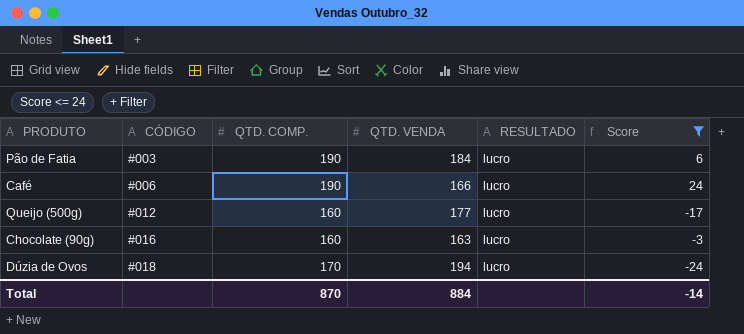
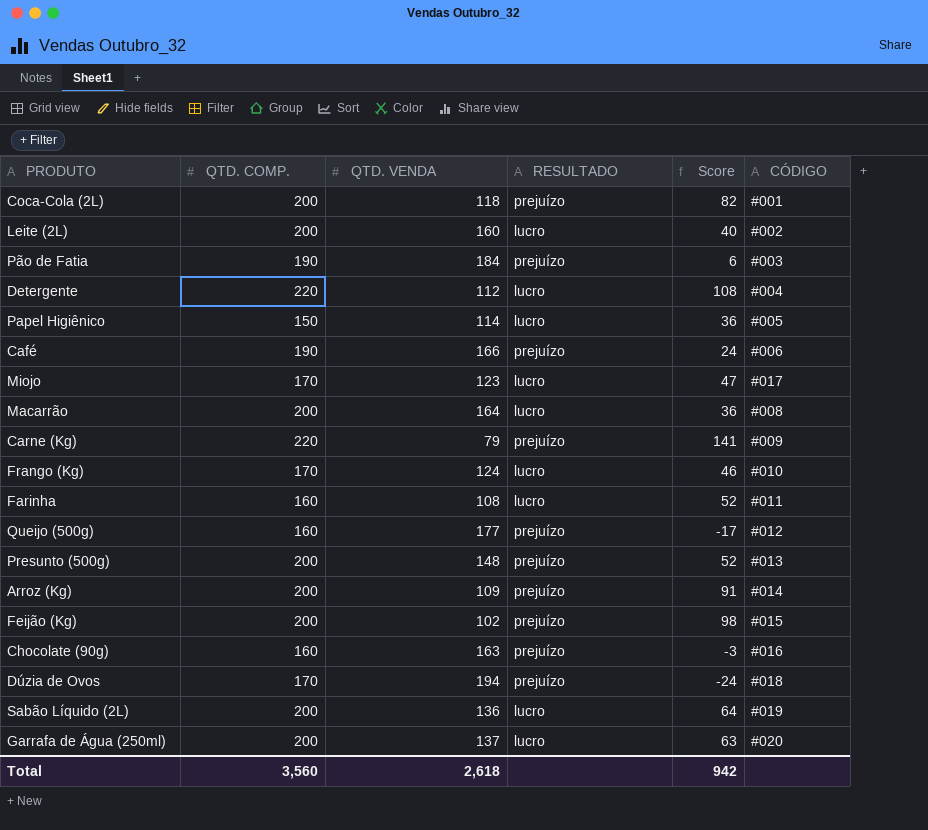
filter: Score <= 24 -> none
column CÓDIGO | position: 2 -> 6
Pão de Fatia | RESULTADO: lucro -> prejuízo
Café | RESULTADO: lucro -> prejuízo
Queijo (500g) | RESULTADO: lucro -> prejuízo
Chocolate (90g) | RESULTADO: lucro -> prejuízo
Dúzia de Ovos | RESULTADO: lucro -> prejuízo
Total | QTD. COMP.: 870 -> 3,560
Total | QTD. VENDA: 884 -> 2,618
Total | Score: -14 -> 942

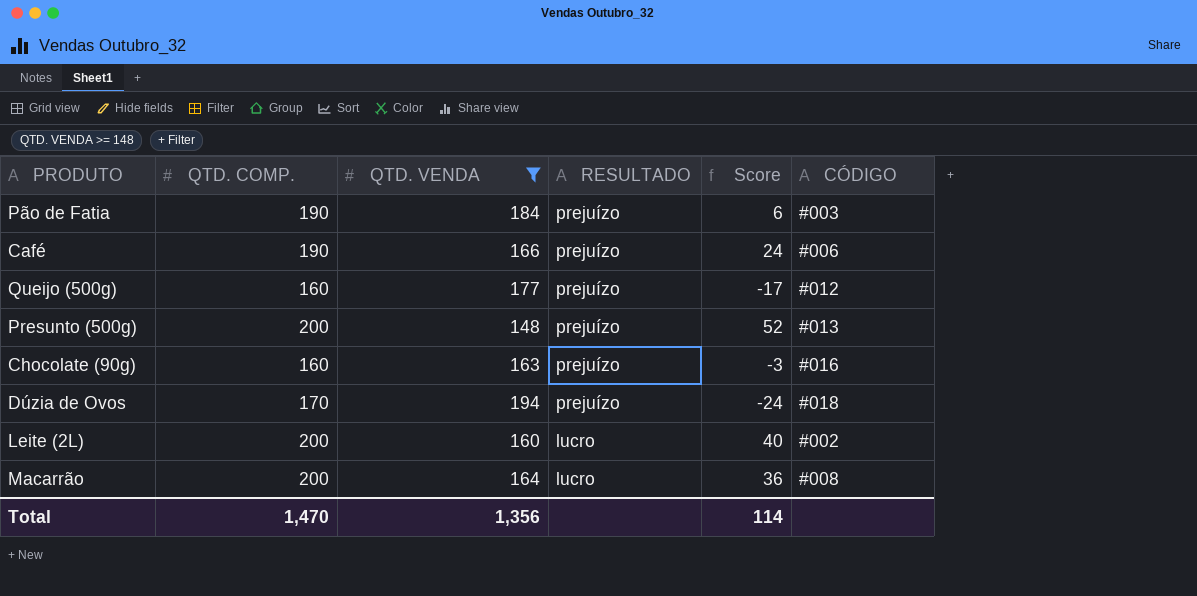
filter: none -> QTD. VENDA >= 148
row order: none -> RESULTADO descending
Total | QTD. COMP.: 3,560 -> 1,470
Total | QTD. VENDA: 2,618 -> 1,356
Total | Score: 942 -> 114

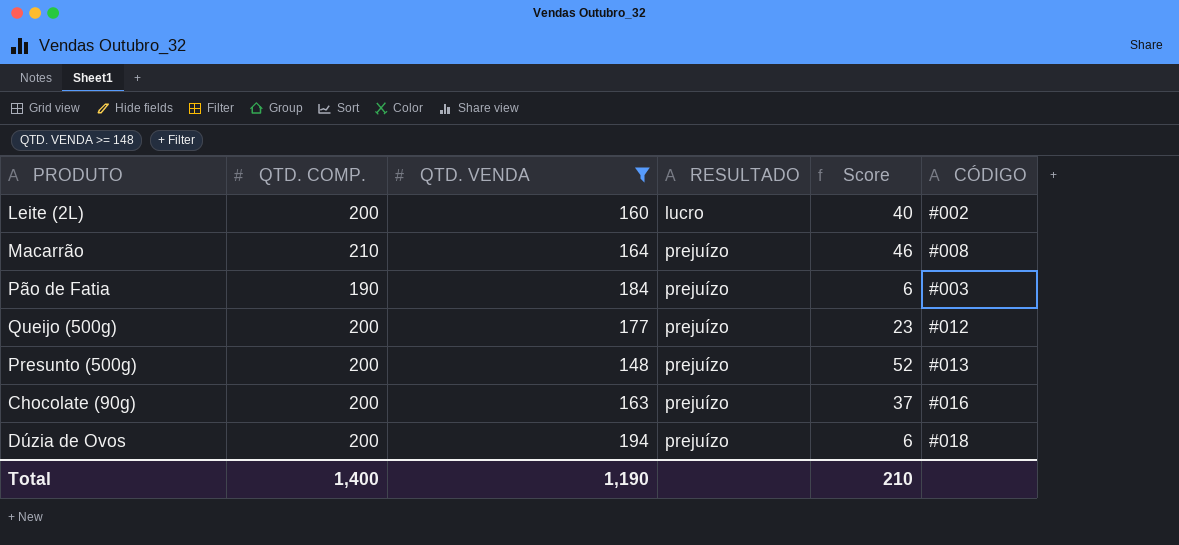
row order: RESULTADO descending -> RESULTADO ascending
row Café: 190 | 166 | prejuízo | 24 | #006 -> none
Macarrão | QTD. COMP.: 200 -> 210
Macarrão | RESULTADO: lucro -> prejuízo
Macarrão | Score: 36 -> 46
Queijo (500g) | QTD. COMP.: 160 -> 200
Queijo (500g) | Score: -17 -> 23
Chocolate (90g) | QTD. COMP.: 160 -> 200
Chocolate (90g) | Score: -3 -> 37
Dúzia de Ovos | QTD. COMP.: 170 -> 200
Dúzia de Ovos | Score: -24 -> 6
Total | QTD. COMP.: 1,470 -> 1,400
Total | QTD. VENDA: 1,356 -> 1,190
Total | Score: 114 -> 210

